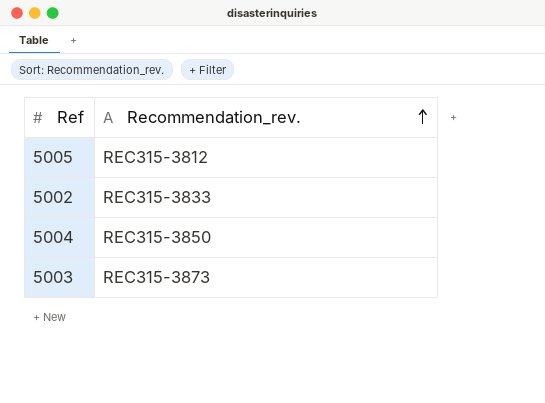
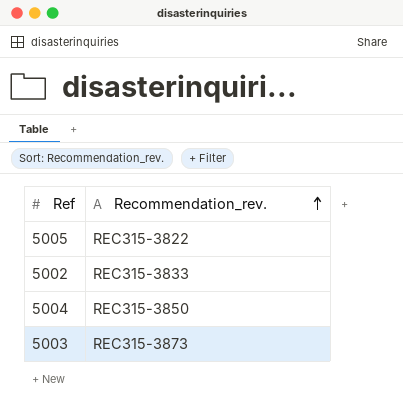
5005 | Recommendation_rev.: REC315-3812 -> REC315-3822

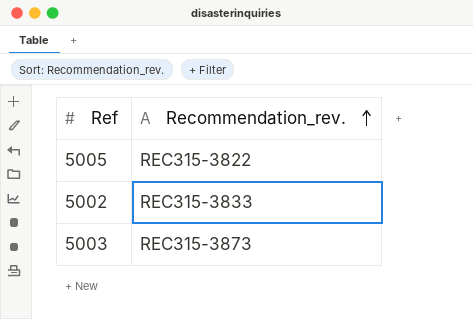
row 5004: REC315-3850 -> none

